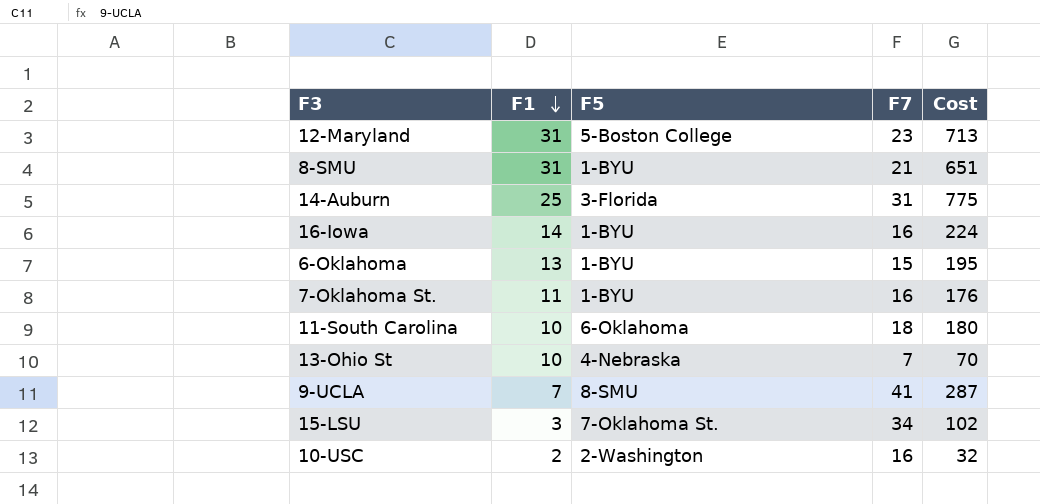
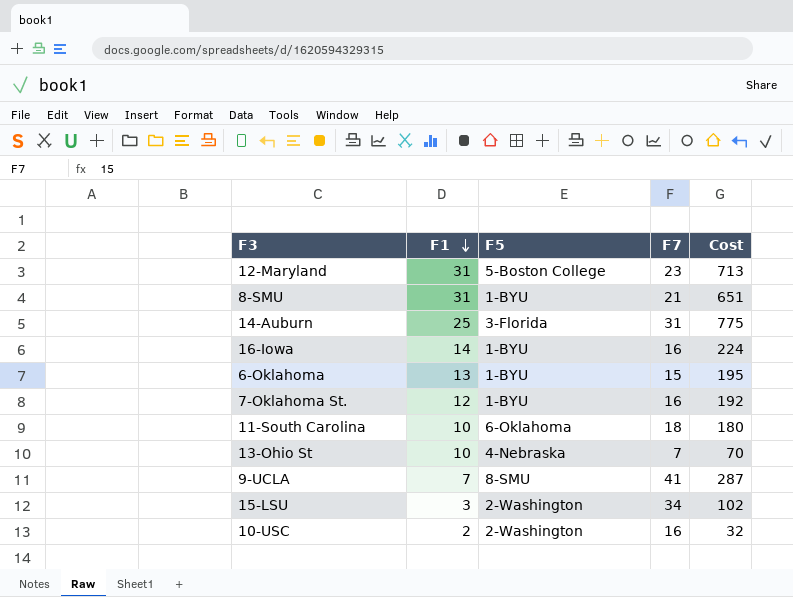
7-Oklahoma St. | F1: 11 -> 12
7-Oklahoma St. | Cost: 176 -> 192
15-LSU | F5: 7-Oklahoma St. -> 2-Washington

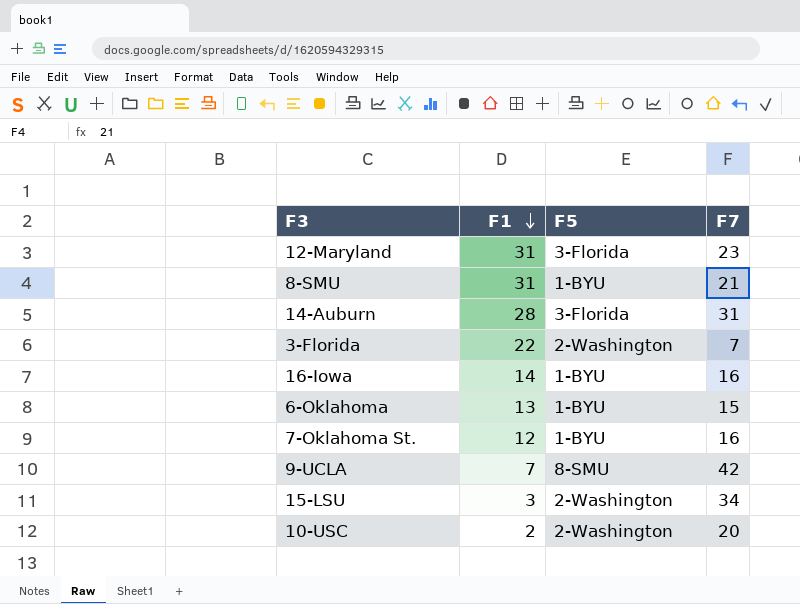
column Cost | formula: [F1] * [F7] -> none
row 11-South Carolina: 10 | 6-Oklahoma | 18 | 180 -> none
row 13-Ohio St: 10 | 4-Nebraska | 7 | 70 -> none
12-Maryland | F5: 5-Boston College -> 3-Florida
14-Auburn | F1: 25 -> 28
row 3-Florida: none -> 22 | 2-Washington | 7
9-UCLA | F7: 41 -> 42
10-USC | F7: 16 -> 20

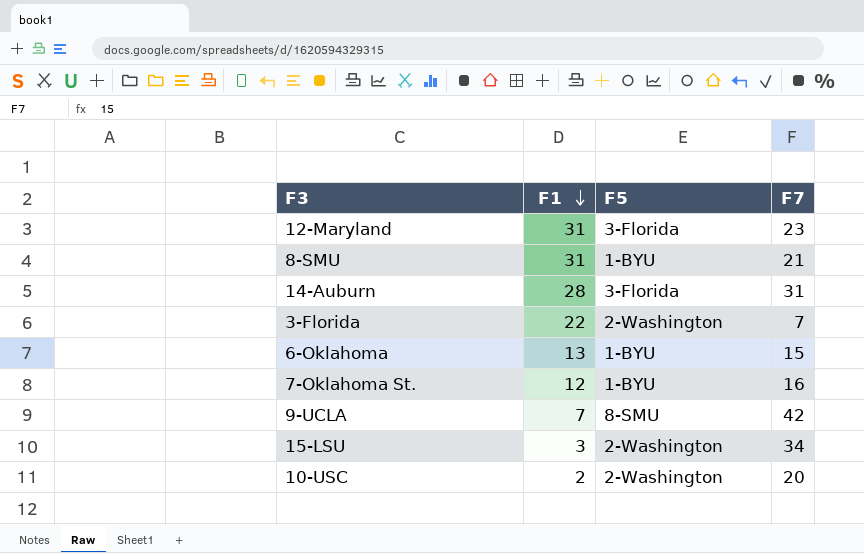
row 16-Iowa: 14 | 1-BYU | 16 -> none

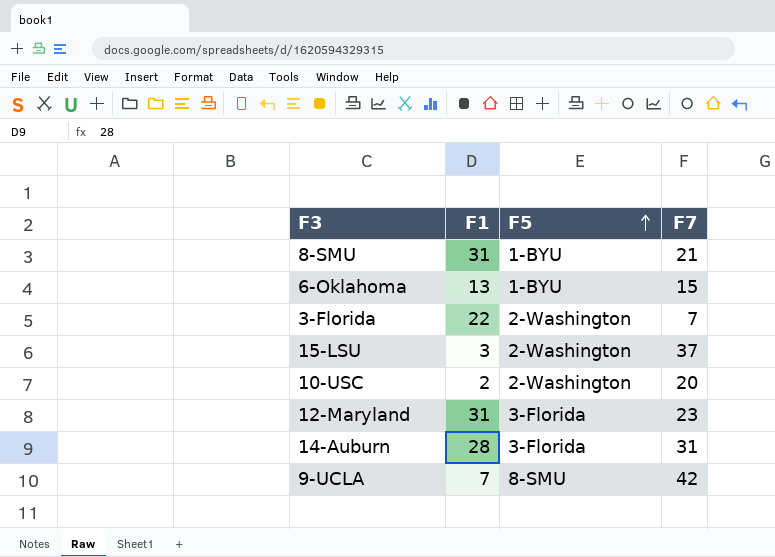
row order: F1 descending -> F5 ascending
row 7-Oklahoma St.: 12 | 1-BYU | 16 -> none
15-LSU | F7: 34 -> 37

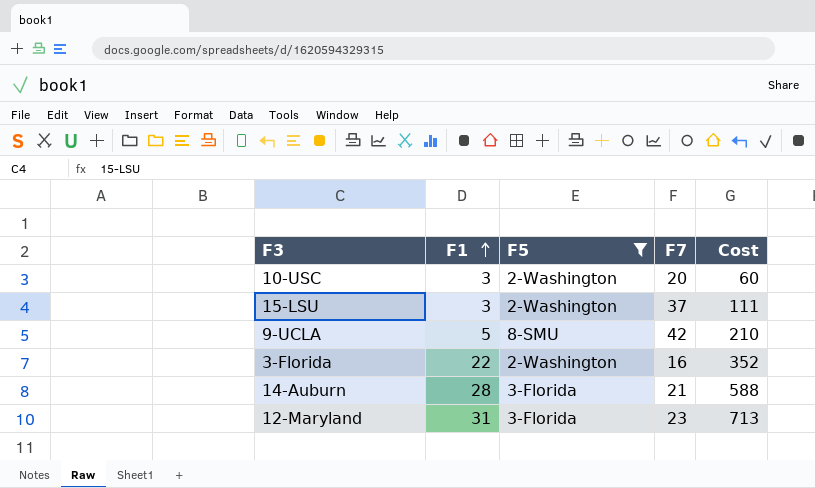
filter: none -> F5 != 1-BYU
row order: F5 ascending -> F1 ascending
column Cost | formula: none -> [F1] * [F7]
10-USC | F1: 2 -> 3
9-UCLA | F1: 7 -> 5
3-Florida | F7: 7 -> 16
14-Auburn | F7: 31 -> 21

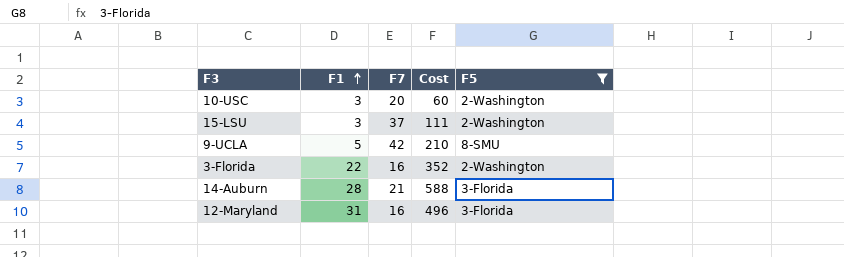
column F5 | position: 3 -> 5
12-Maryland | F7: 23 -> 16
12-Maryland | Cost: 713 -> 496

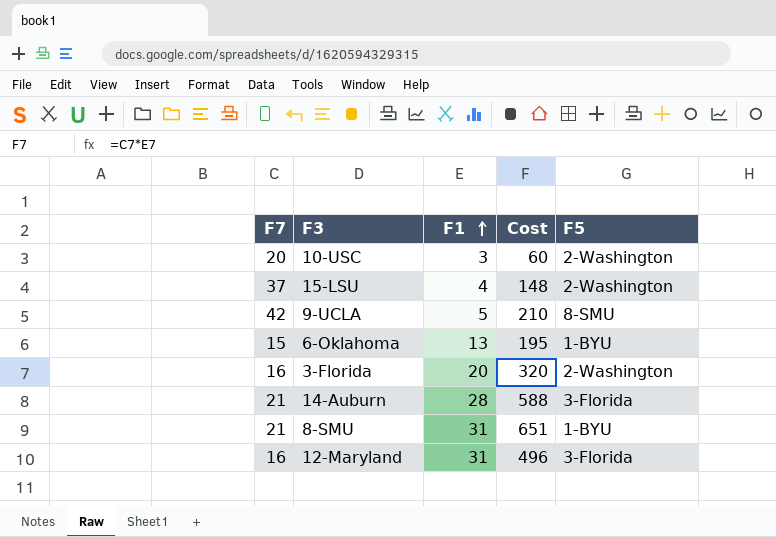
filter: F5 != 1-BYU -> none
column F7 | position: 3 -> 1
15-LSU | F1: 3 -> 4
15-LSU | Cost: 111 -> 148
3-Florida | F1: 22 -> 20
3-Florida | Cost: 352 -> 320

